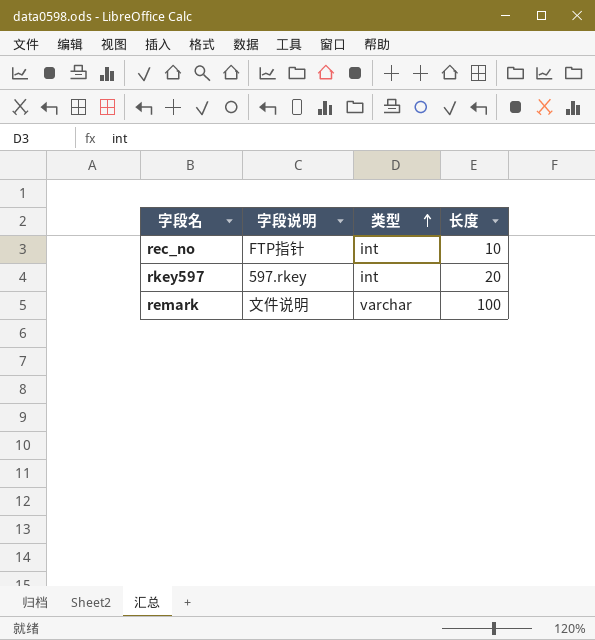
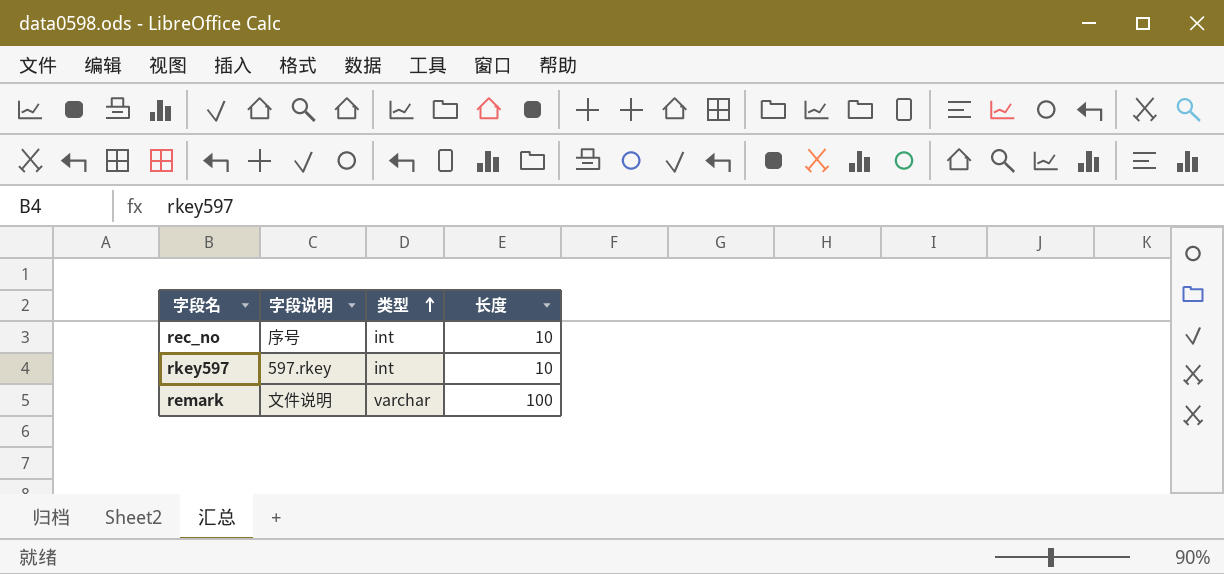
rec_no | 字段说明: FTP指针 -> 序号
rkey597 | 长度: 20 -> 10

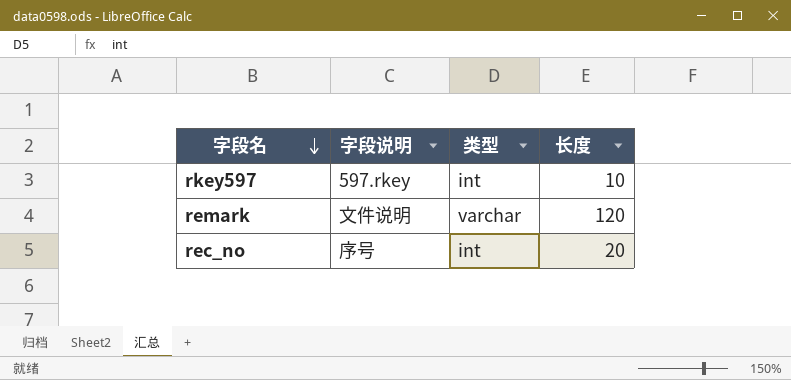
row order: 类型 ascending -> 字段名 descending
remark | 长度: 100 -> 120
rec_no | 长度: 10 -> 20

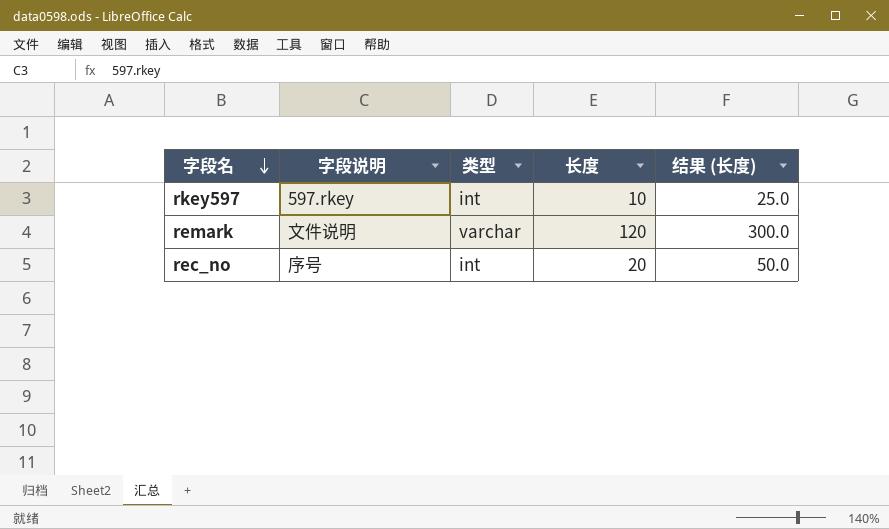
column 结果 (长度) | formula: none -> [长度] * 2.5

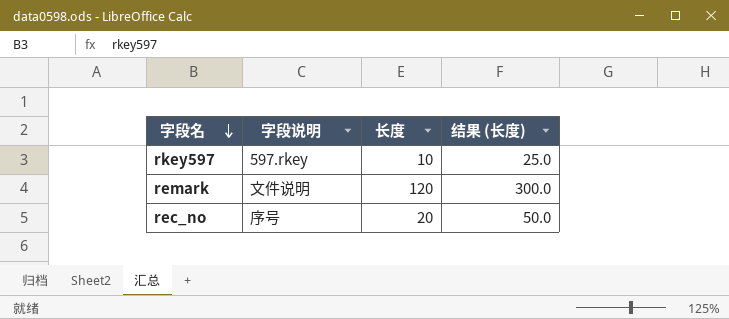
column 类型 | position: 3 -> none

